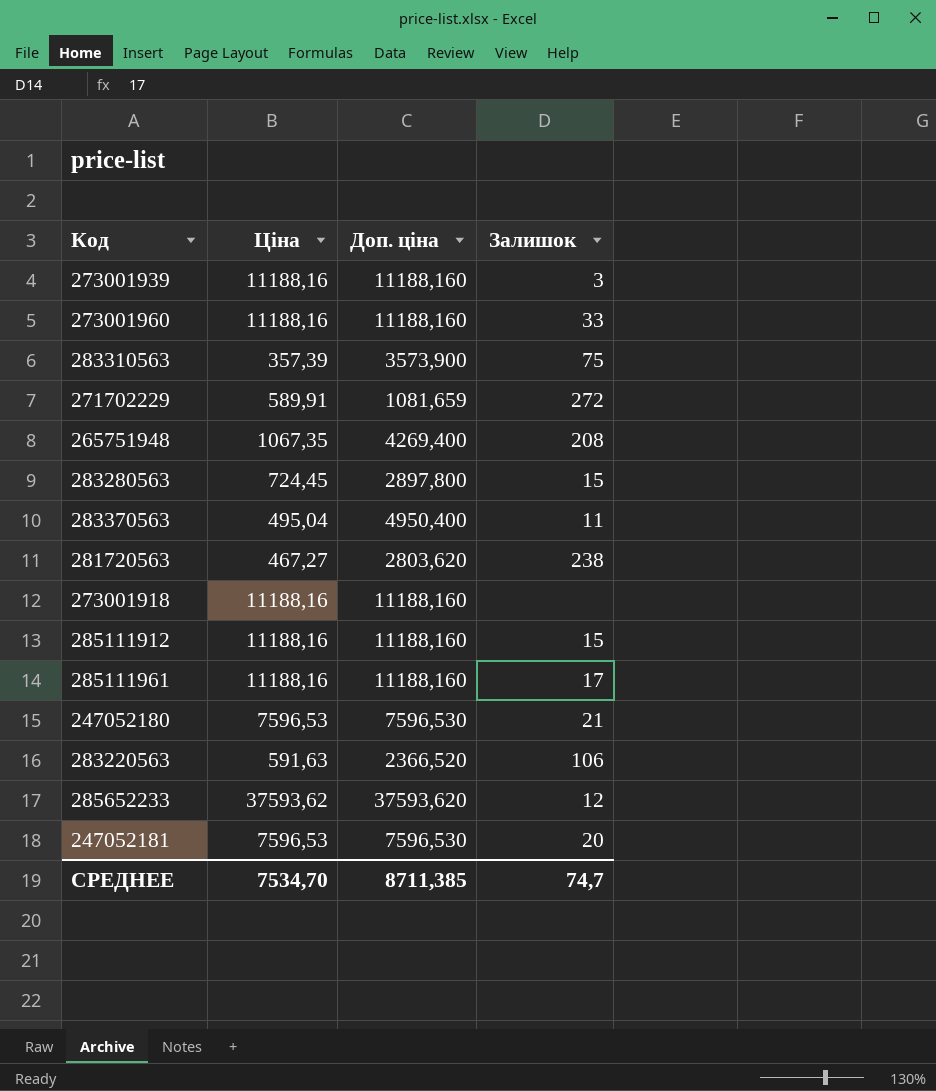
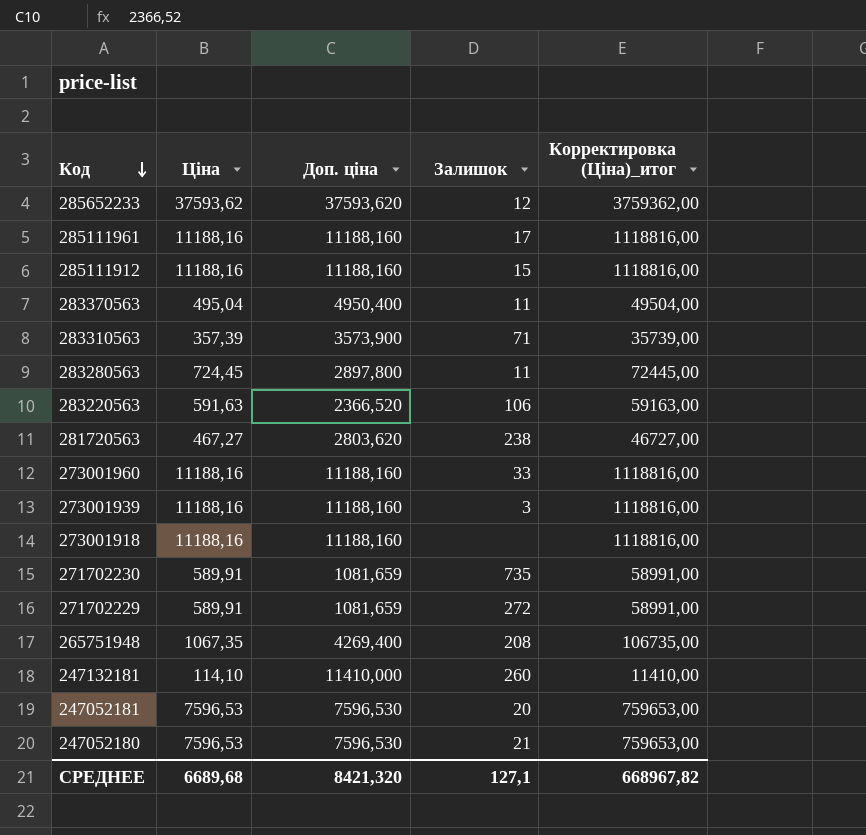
row order: none -> Код descending
column Корректировка (Ціна)_итог | formula: none -> [Ціна] * 100
283310563 | Залишок: 75 -> 71
283280563 | Залишок: 15 -> 11
row 271702230: none -> 589,91 | 1081,659 | 735 | 58991,00
row 247132181: none -> 114,10 | 11410,000 | 260 | 11410,00
СРЕДНЕЕ | Ціна: 7534,70 -> 6689,68
СРЕДНЕЕ | Доп. ціна: 8711,385 -> 8421,320
СРЕДНЕЕ | Залишок: 74,7 -> 127,1

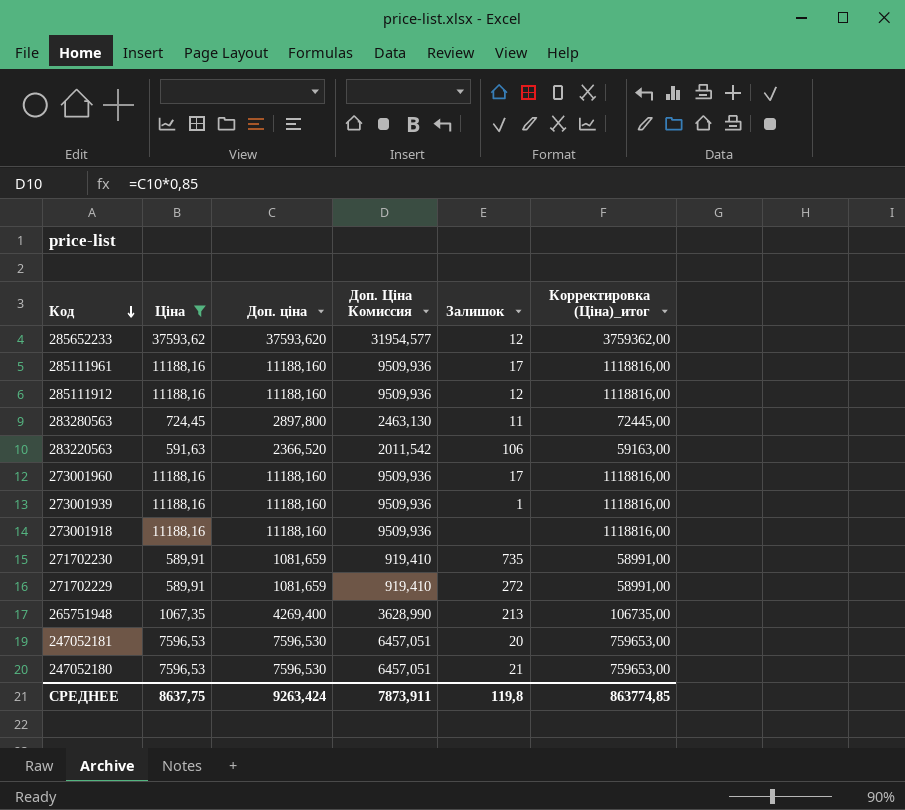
filter: none -> Ціна >= 589,91
column Доп. Ціна Комиссия | formula: none -> [Доп. ціна] * 0,85
285111912 | Залишок: 15 -> 12
273001960 | Залишок: 33 -> 17
273001939 | Залишок: 3 -> 1
265751948 | Залишок: 208 -> 213
СРЕДНЕЕ | Ціна: 6689,68 -> 8637,75
СРЕДНЕЕ | Доп. ціна: 8421,320 -> 9263,424
СРЕДНЕЕ | Залишок: 127,1 -> 119,8
СРЕДНЕЕ | Корректировка (Ціна)_итог: 668967,82 -> 863774,85

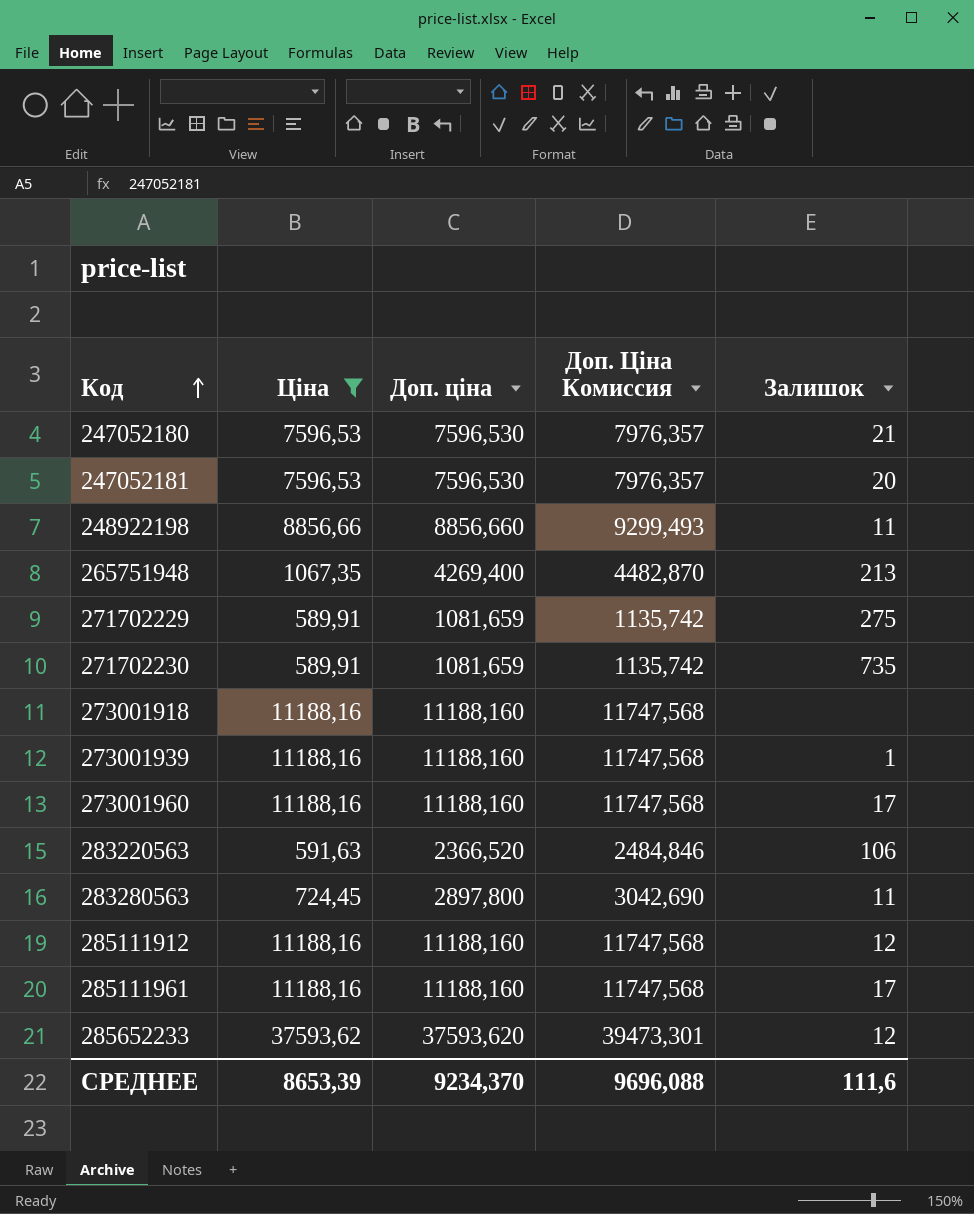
row order: Код descending -> Код ascending
column Корректировка (Ціна)_итог | formula: [Ціна] * 100 -> none
column Доп. Ціна Комиссия | formula: [Доп. ціна] * 0,85 -> [Доп. ціна] * 1,05
row 248922198: none -> 8856,66 | 8856,660 | 9299,493 | 11
271702229 | Залишок: 272 -> 275
СРЕДНЕЕ | Ціна: 8637,75 -> 8653,39
СРЕДНЕЕ | Доп. ціна: 9263,424 -> 9234,370
СРЕДНЕЕ | Доп. Ціна Комиссия: 7873,911 -> 9696,088
СРЕДНЕЕ | Залишок: 119,8 -> 111,6

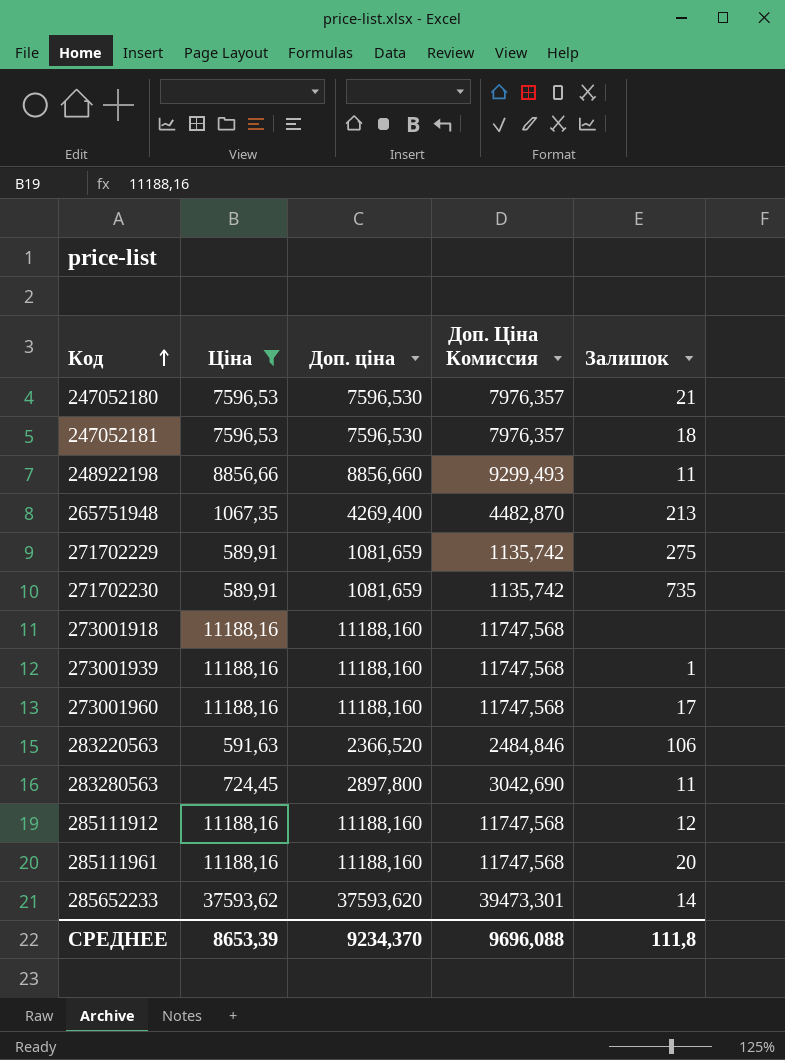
247052181 | Залишок: 20 -> 18
285111961 | Залишок: 17 -> 20
285652233 | Залишок: 12 -> 14
СРЕДНЕЕ | Залишок: 111,6 -> 111,8

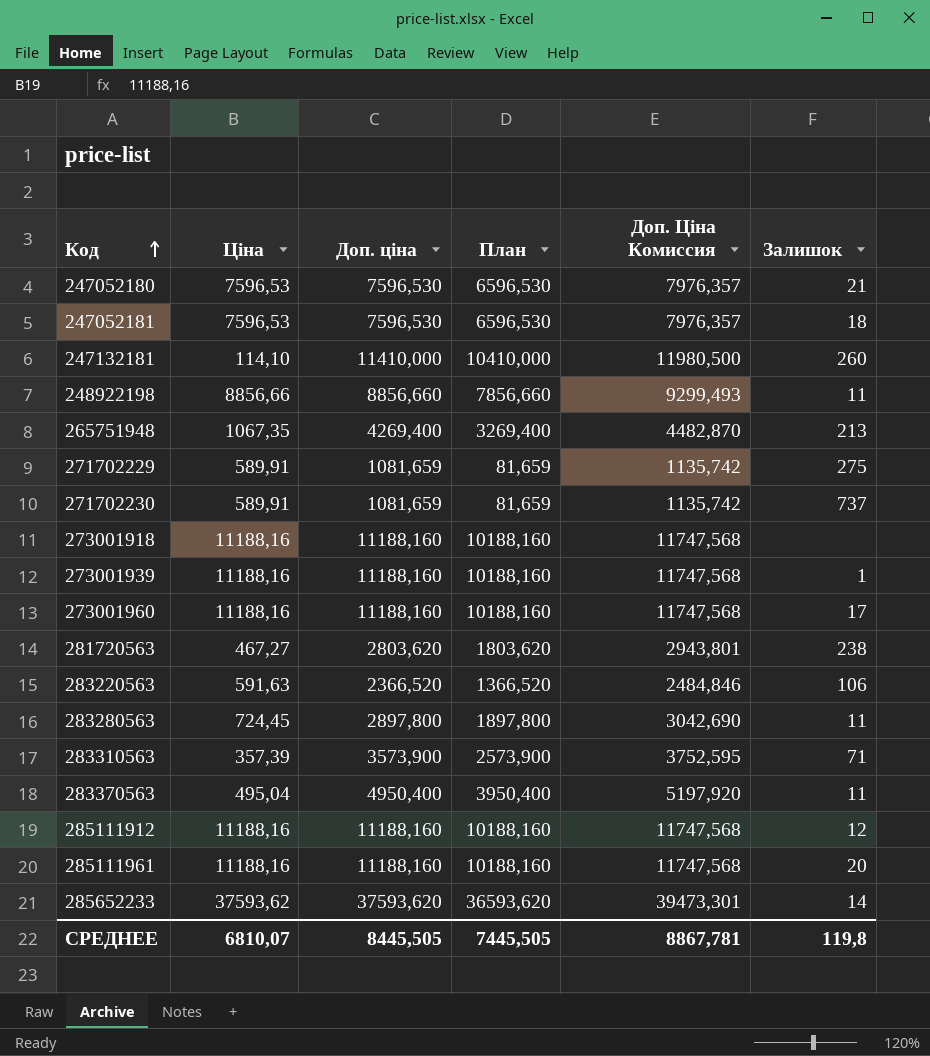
filter: Ціна >= 589,91 -> none
column План | formula: none -> [Доп. ціна] - 1000
271702230 | Залишок: 735 -> 737
СРЕДНЕЕ | Ціна: 8653,39 -> 6810,07
СРЕДНЕЕ | Доп. ціна: 9234,370 -> 8445,505
СРЕДНЕЕ | Доп. Ціна Комиссия: 9696,088 -> 8867,781
СРЕДНЕЕ | Залишок: 111,8 -> 119,8

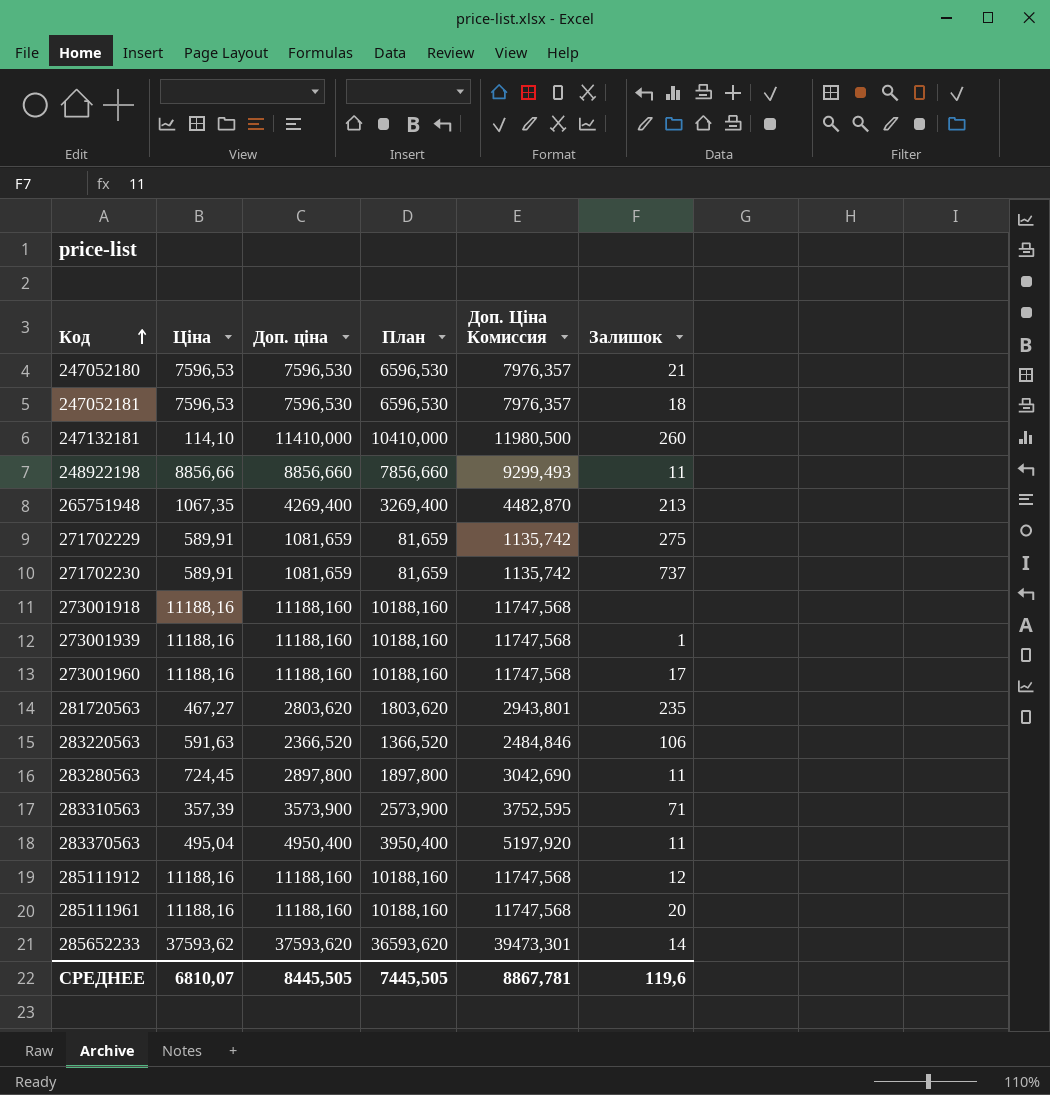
281720563 | Залишок: 238 -> 235
СРЕДНЕЕ | Залишок: 119,8 -> 119,6

